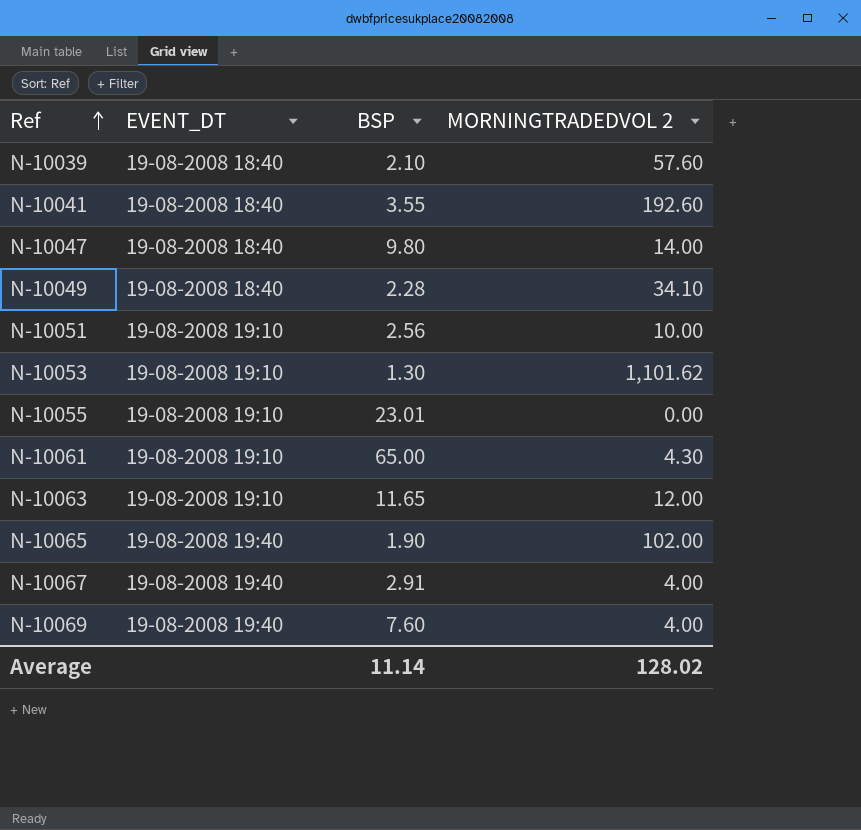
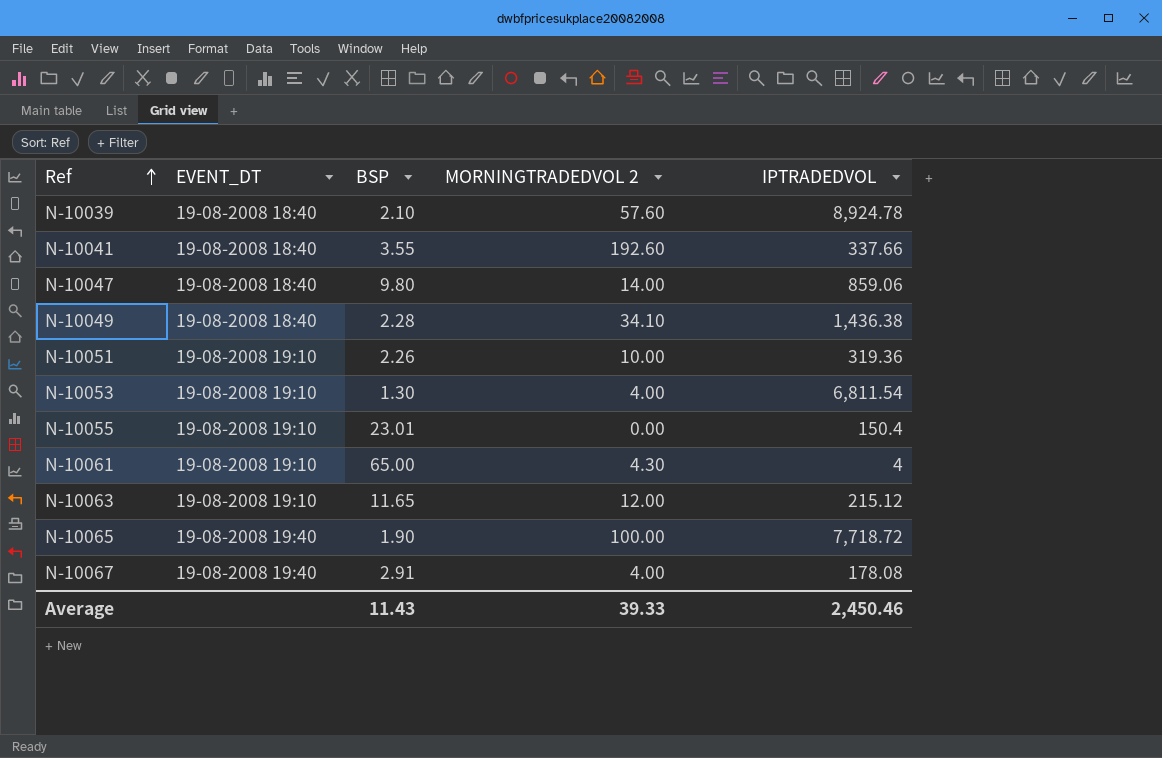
column IPTRADEDVOL | position: none -> 5
row N-10069: 19-08-2008 19:40 | 7.60 | 4.00 -> none
N-10051 | BSP: 2.56 -> 2.26
N-10053 | MORNINGTRADEDVOL 2: 1,101.62 -> 4.00
N-10065 | MORNINGTRADEDVOL 2: 102.00 -> 100.00
Average | BSP: 11.14 -> 11.43
Average | MORNINGTRADEDVOL 2: 128.02 -> 39.33

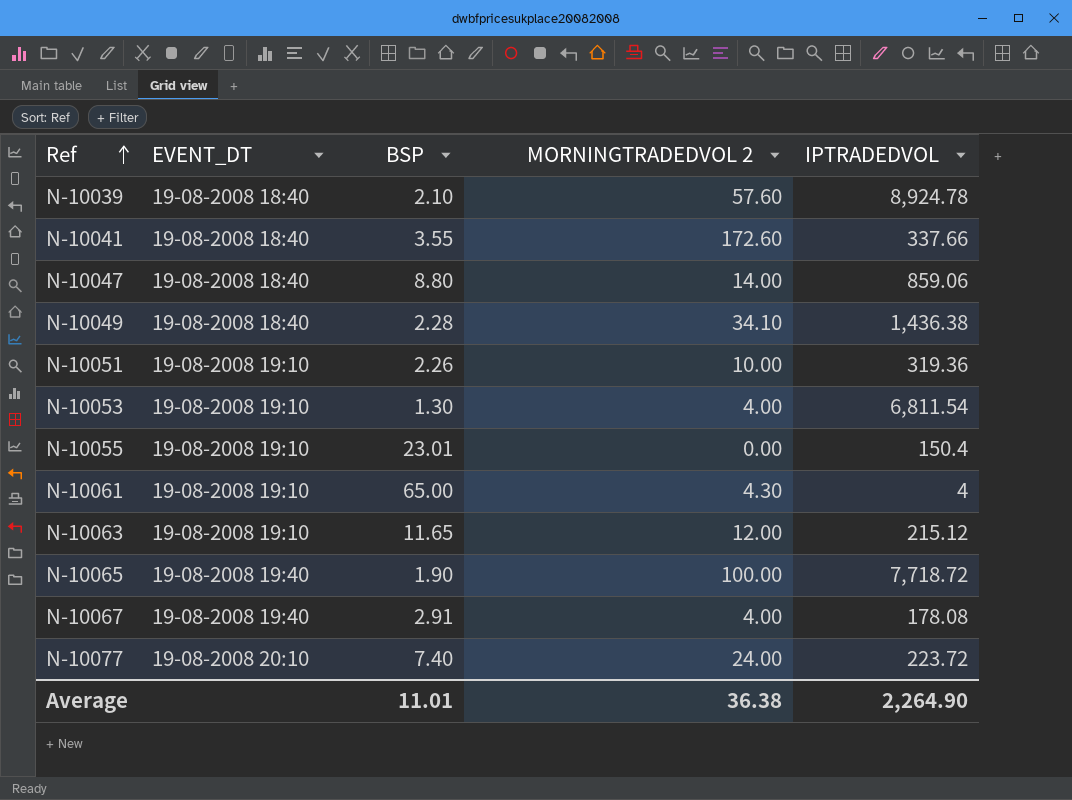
N-10041 | MORNINGTRADEDVOL 2: 192.60 -> 172.60
N-10047 | BSP: 9.80 -> 8.80
row N-10077: none -> 19-08-2008 20:10 | 7.40 | 24.00 | 223.72
Average | BSP: 11.43 -> 11.01
Average | MORNINGTRADEDVOL 2: 39.33 -> 36.38
Average | IPTRADEDVOL: 2,450.46 -> 2,264.90

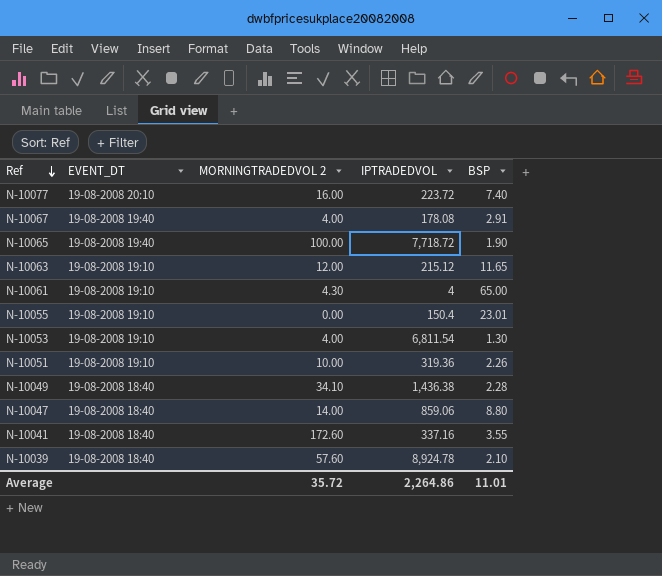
row order: Ref ascending -> Ref descending
column BSP | position: 3 -> 5
N-10077 | MORNINGTRADEDVOL 2: 24.00 -> 16.00
N-10041 | IPTRADEDVOL: 337.66 -> 337.16
Average | MORNINGTRADEDVOL 2: 36.38 -> 35.72
Average | IPTRADEDVOL: 2,264.90 -> 2,264.86

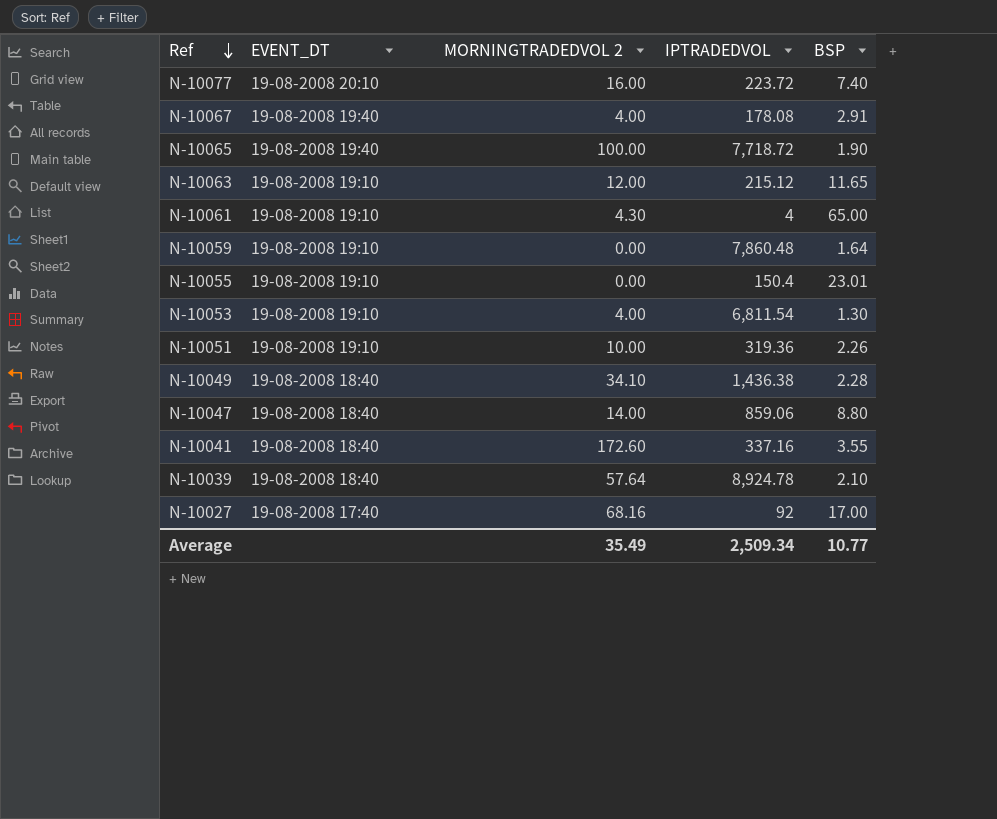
row N-10059: none -> 19-08-2008 19:10 | 0.00 | 7,860.48 | 1.64
N-10039 | MORNINGTRADEDVOL 2: 57.60 -> 57.64
row N-10027: none -> 19-08-2008 17:40 | 68.16 | 92 | 17.00
Average | MORNINGTRADEDVOL 2: 35.72 -> 35.49
Average | IPTRADEDVOL: 2,264.86 -> 2,509.34
Average | BSP: 11.01 -> 10.77

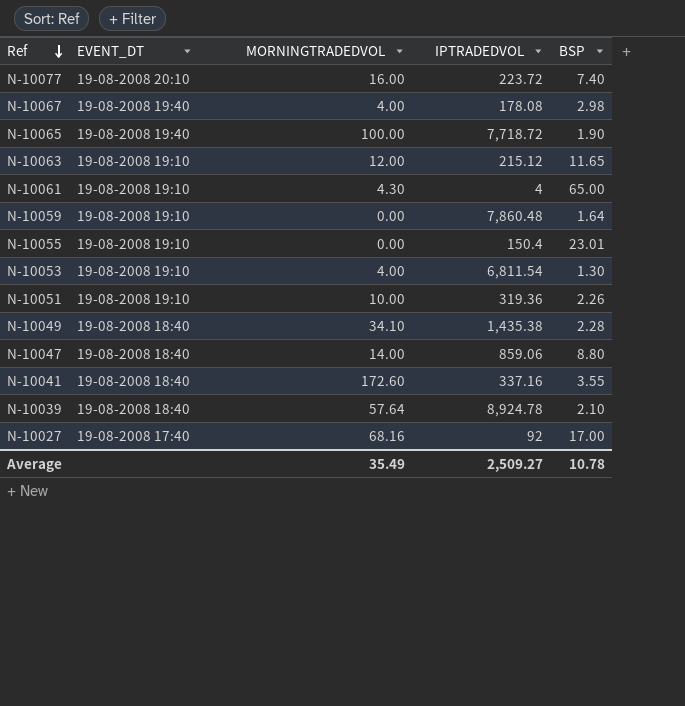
column name: MORNINGTRADEDVOL 2 -> MORNINGTRADEDVOL
N-10067 | BSP: 2.91 -> 2.98
N-10049 | IPTRADEDVOL: 1,436.38 -> 1,435.38
Average | IPTRADEDVOL: 2,509.34 -> 2,509.27
Average | BSP: 10.77 -> 10.78

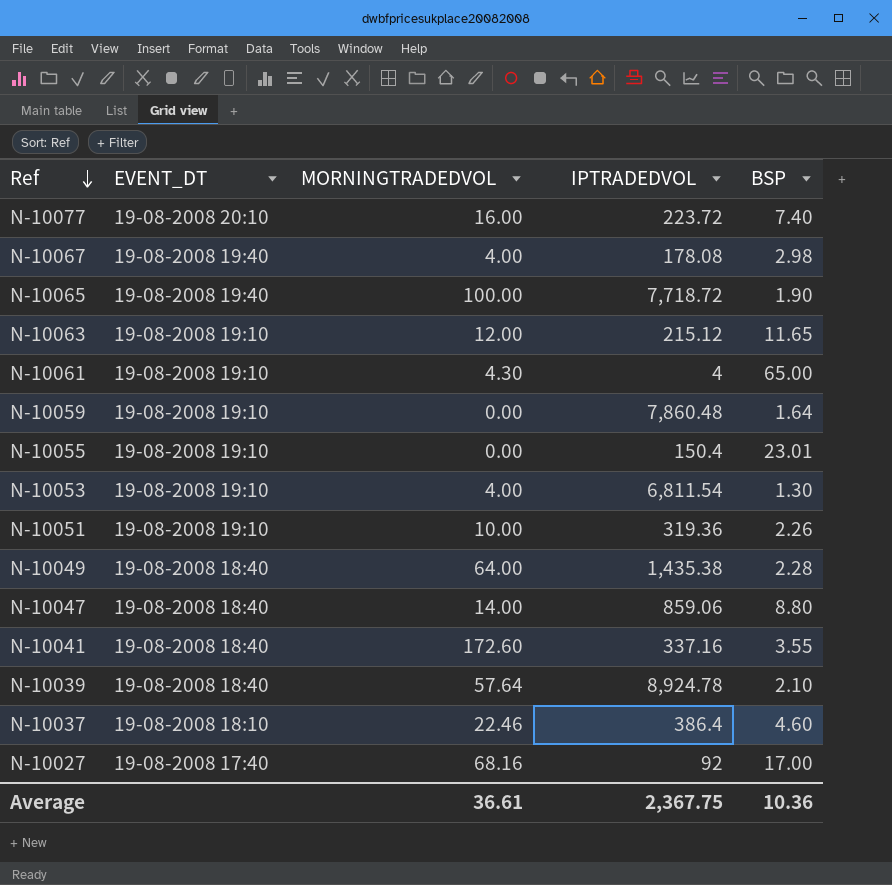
N-10049 | MORNINGTRADEDVOL: 34.10 -> 64.00
row N-10037: none -> 19-08-2008 18:10 | 22.46 | 386.4 | 4.60
Average | MORNINGTRADEDVOL: 35.49 -> 36.61
Average | IPTRADEDVOL: 2,509.27 -> 2,367.75
Average | BSP: 10.78 -> 10.36

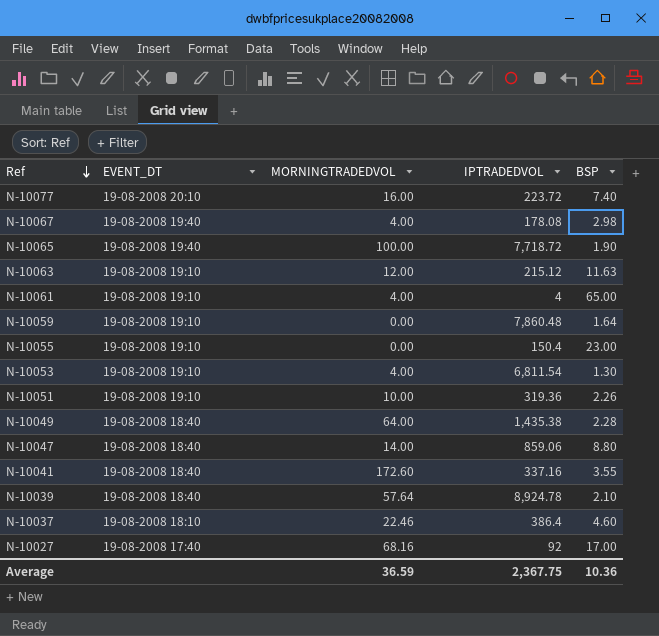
N-10063 | BSP: 11.65 -> 11.63
N-10061 | MORNINGTRADEDVOL: 4.30 -> 4.00
N-10055 | BSP: 23.01 -> 23.00
Average | MORNINGTRADEDVOL: 36.61 -> 36.59

